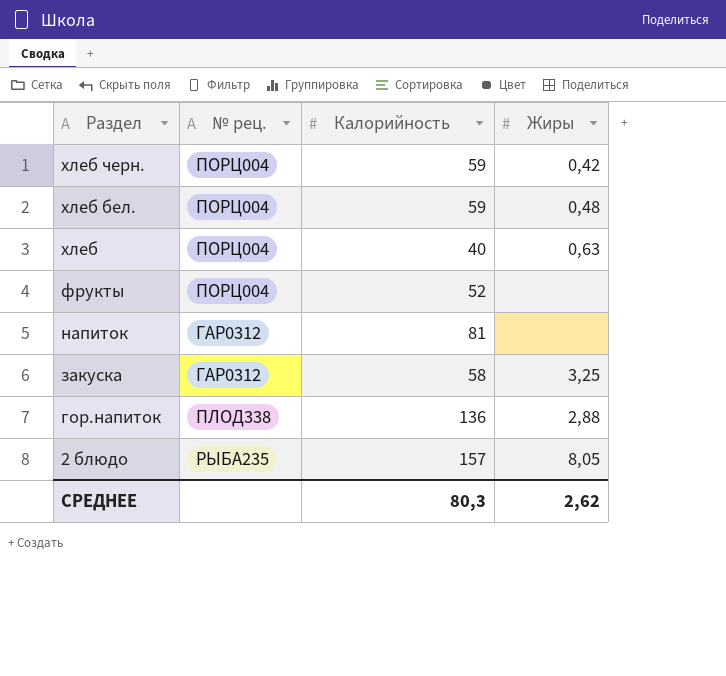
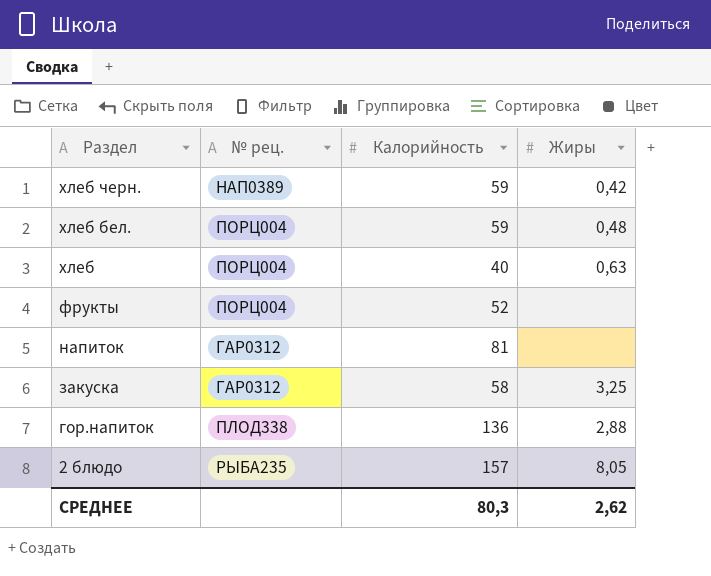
хлеб черн. | № рец.: ПОРЦ004 -> НАП0389

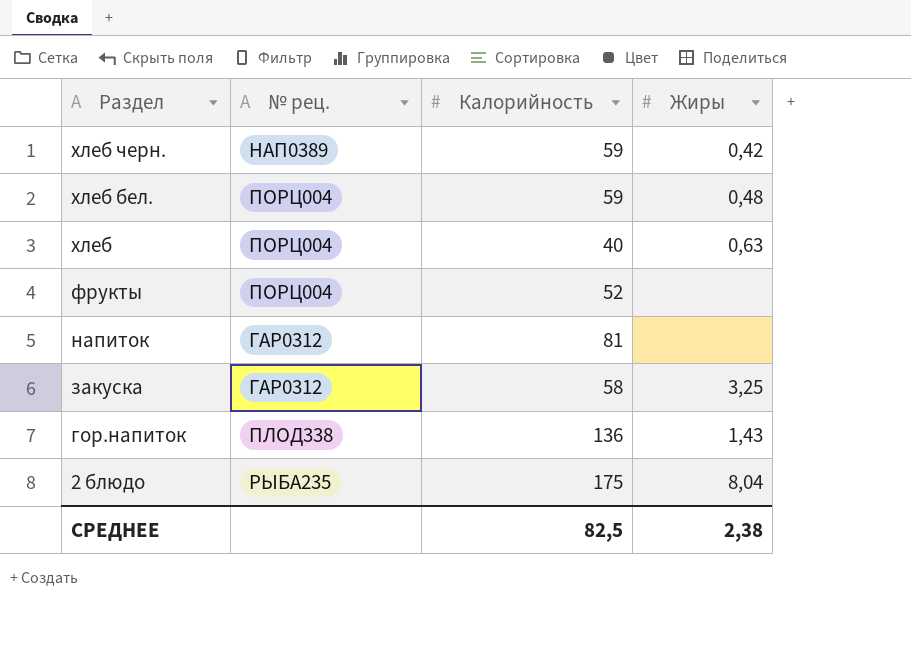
гор.напиток | Жиры: 2,88 -> 1,43
2 блюдо | Калорийность: 157 -> 175
2 блюдо | Жиры: 8,05 -> 8,04
СРЕДНЕЕ | Калорийность: 80,3 -> 82,5
СРЕДНЕЕ | Жиры: 2,62 -> 2,38

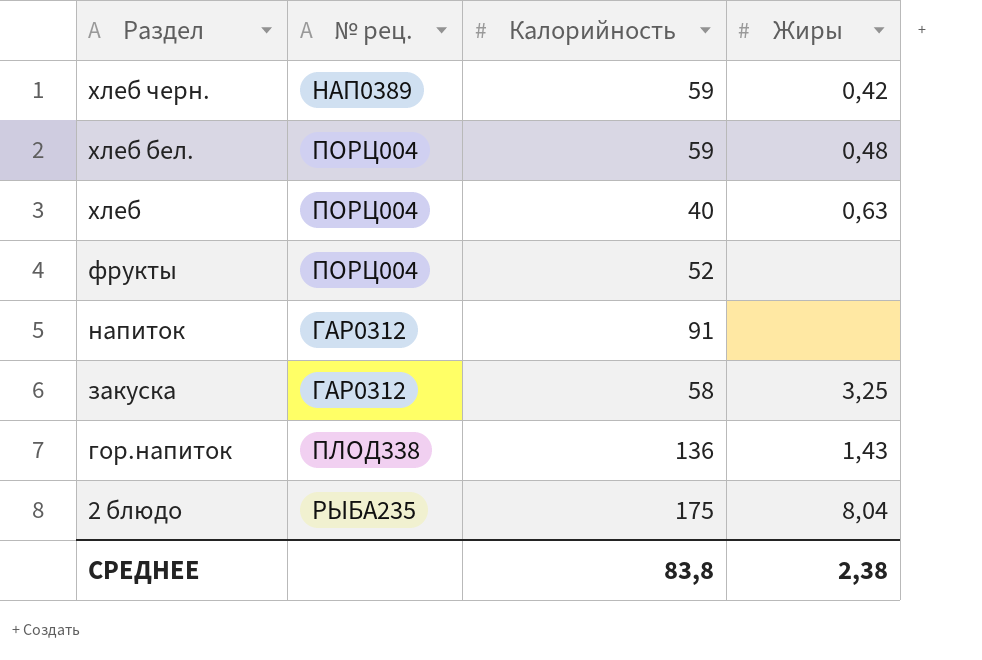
напиток | Калорийность: 81 -> 91
СРЕДНЕЕ | Калорийность: 82,5 -> 83,8

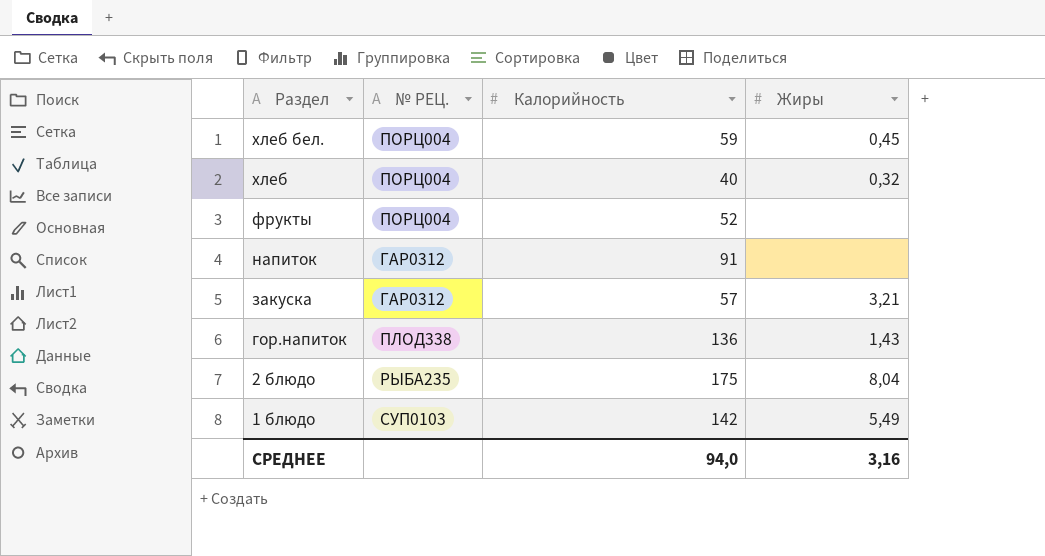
column name: № рец. -> № РЕЦ.
row хлеб черн.: НАП0389 | 59 | 0,42 -> none
хлеб бел. | Жиры: 0,48 -> 0,45
хлеб | Жиры: 0,63 -> 0,32
закуска | Калорийность: 58 -> 57
закуска | Жиры: 3,25 -> 3,21
row 1 блюдо: none -> СУП0103 | 142 | 5,49
СРЕДНЕЕ | Калорийность: 83,8 -> 94,0
СРЕДНЕЕ | Жиры: 2,38 -> 3,16

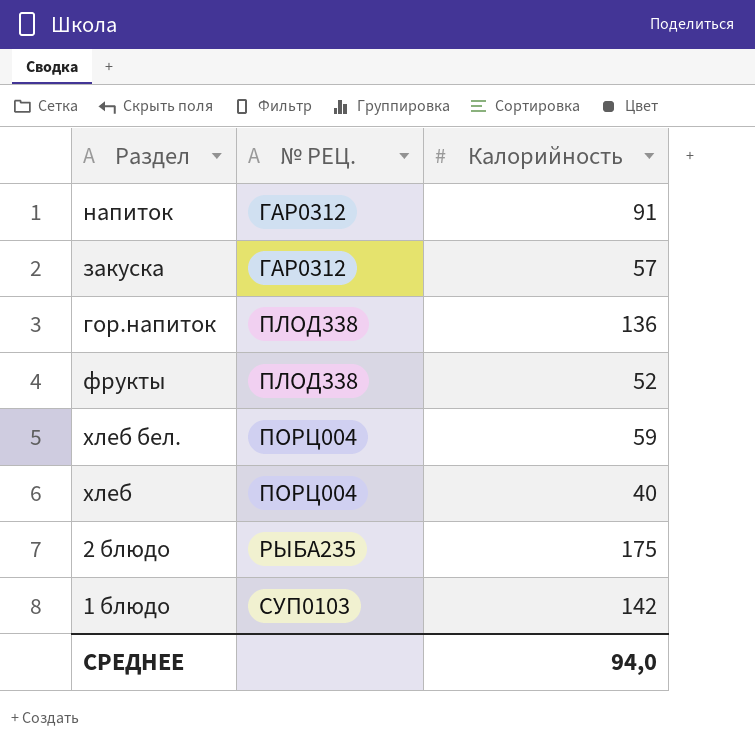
row order: Раздел descending -> № РЕЦ. ascending
column Жиры | position: 4 -> none
фрукты | № РЕЦ.: ПОРЦ004 -> ПЛОД338

